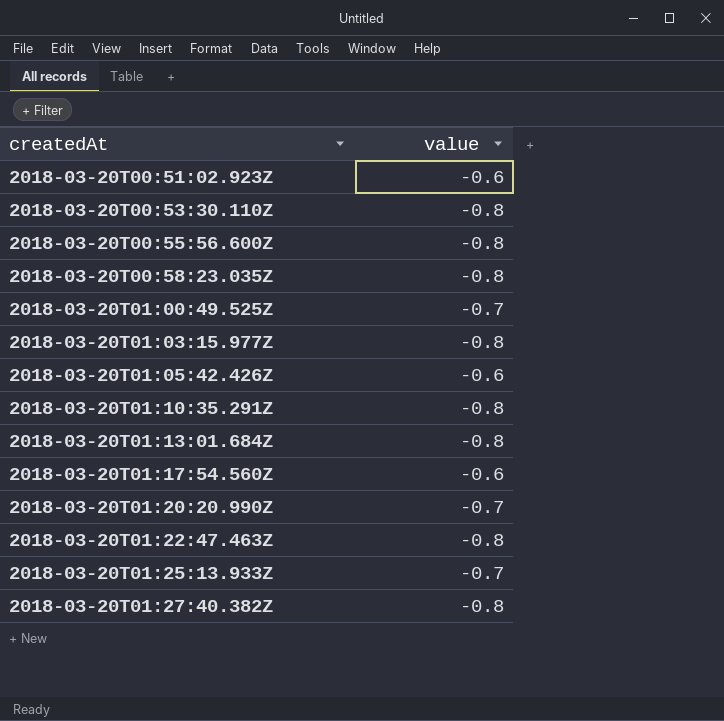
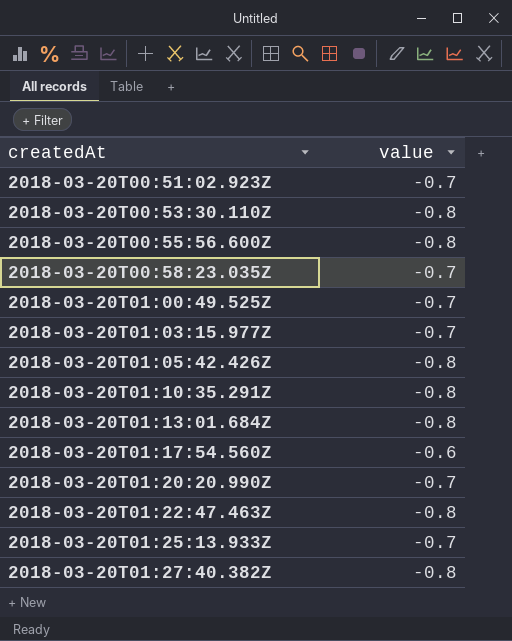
2018-03-20T00:51:02.923Z | value: -0.6 -> -0.7
2018-03-20T00:58:23.035Z | value: -0.8 -> -0.7
2018-03-20T01:03:15.977Z | value: -0.8 -> -0.7
2018-03-20T01:05:42.426Z | value: -0.6 -> -0.8

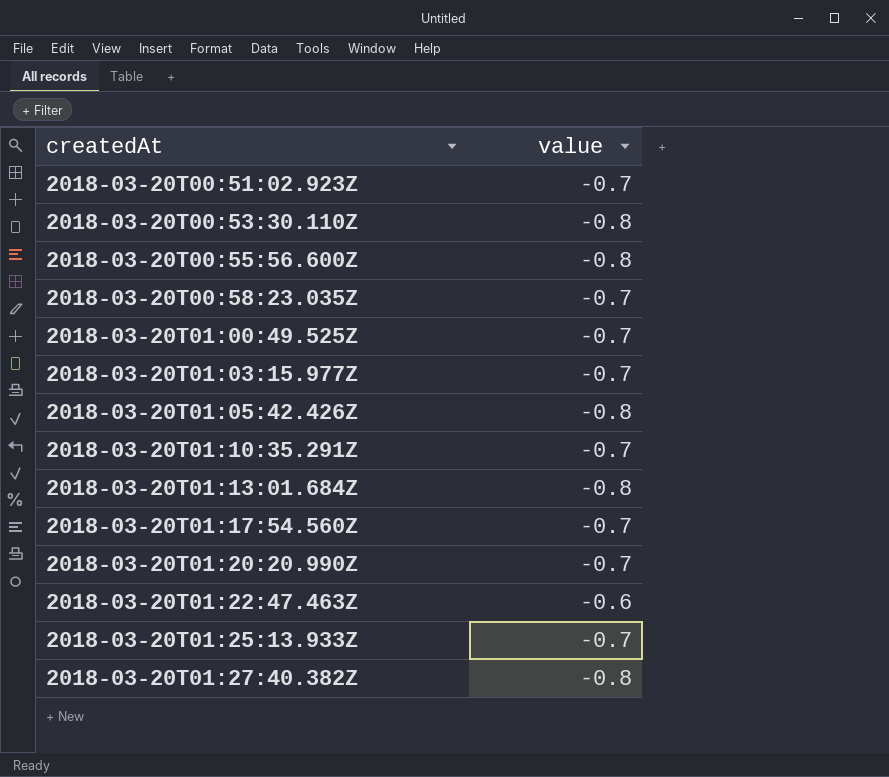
2018-03-20T01:10:35.291Z | value: -0.8 -> -0.7
2018-03-20T01:17:54.560Z | value: -0.6 -> -0.7
2018-03-20T01:22:47.463Z | value: -0.8 -> -0.6

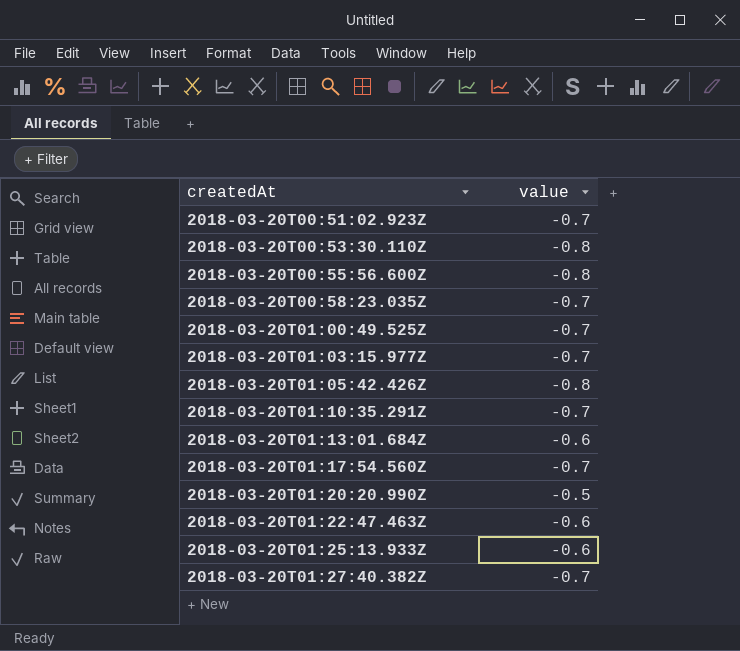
2018-03-20T01:13:01.684Z | value: -0.8 -> -0.6
2018-03-20T01:20:20.990Z | value: -0.7 -> -0.5
2018-03-20T01:25:13.933Z | value: -0.7 -> -0.6
2018-03-20T01:27:40.382Z | value: -0.8 -> -0.7

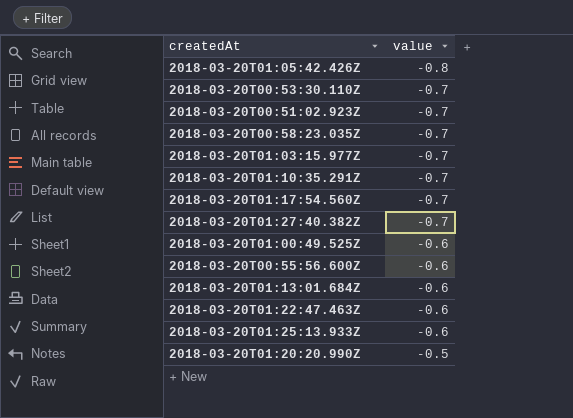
row order: createdAt ascending -> value ascending
2018-03-20T00:53:30.110Z | value: -0.8 -> -0.7
2018-03-20T01:00:49.525Z | value: -0.7 -> -0.6
2018-03-20T00:55:56.600Z | value: -0.8 -> -0.6

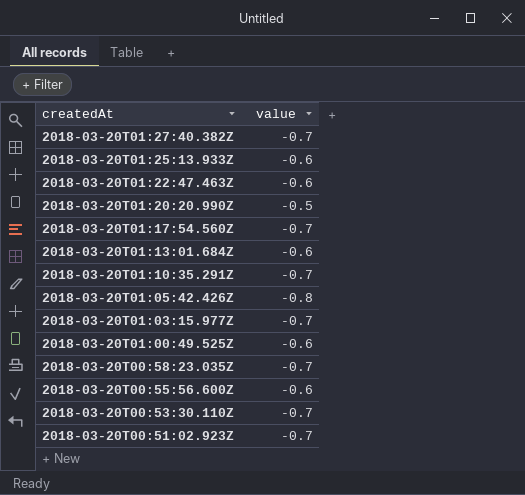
row order: value ascending -> createdAt descending

